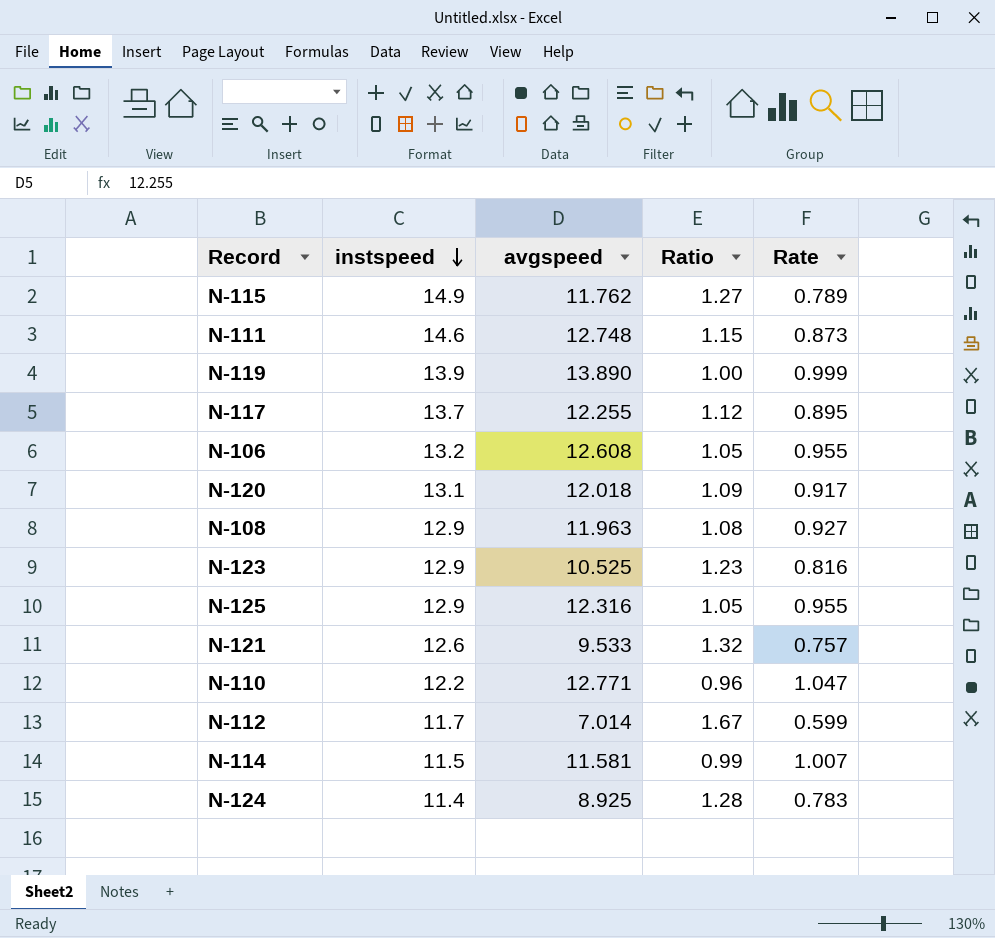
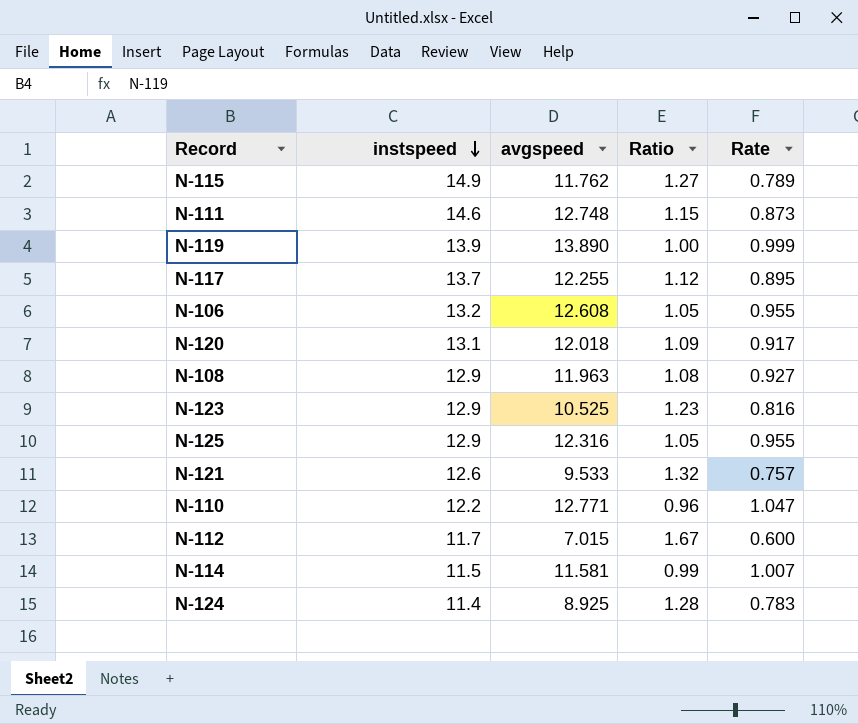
N-112 | avgspeed: 7.014 -> 7.015
N-112 | Rate: 0.599 -> 0.600

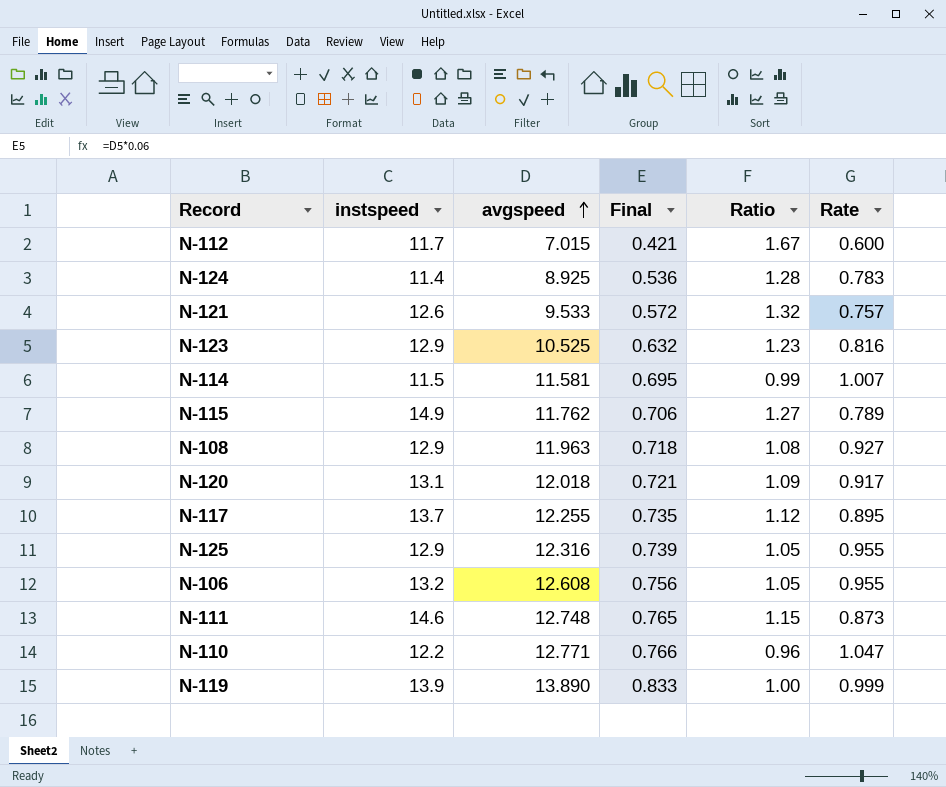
row order: instspeed descending -> avgspeed ascending
column Final | formula: none -> [avgspeed] * 0.06

